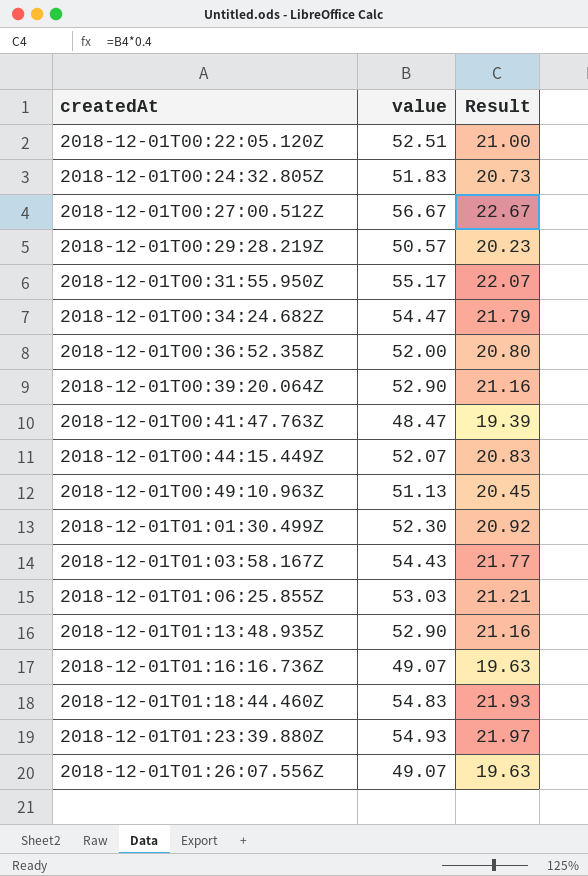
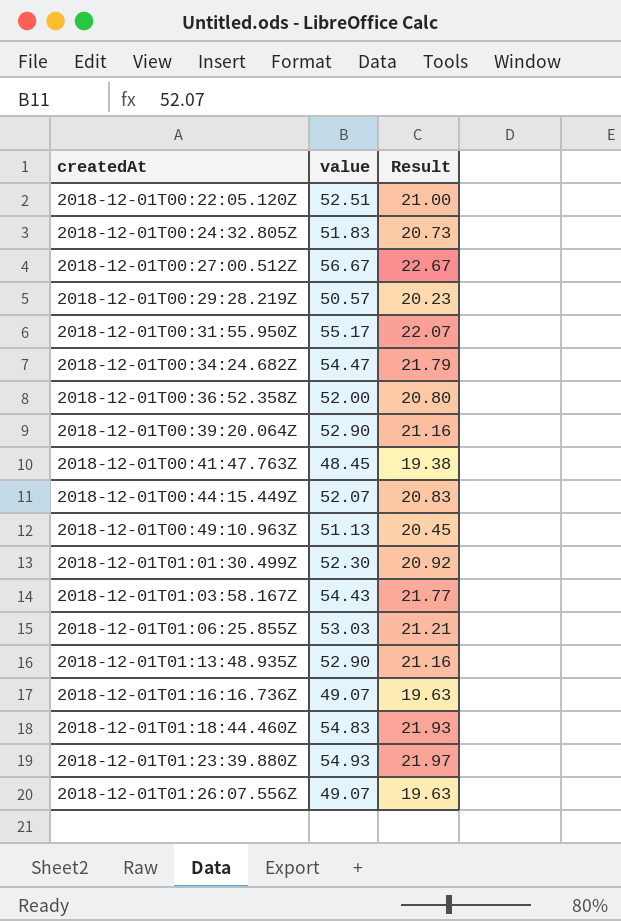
2018-12-01T00:41:47.763Z | value: 48.47 -> 48.45
2018-12-01T00:41:47.763Z | Result: 19.39 -> 19.38

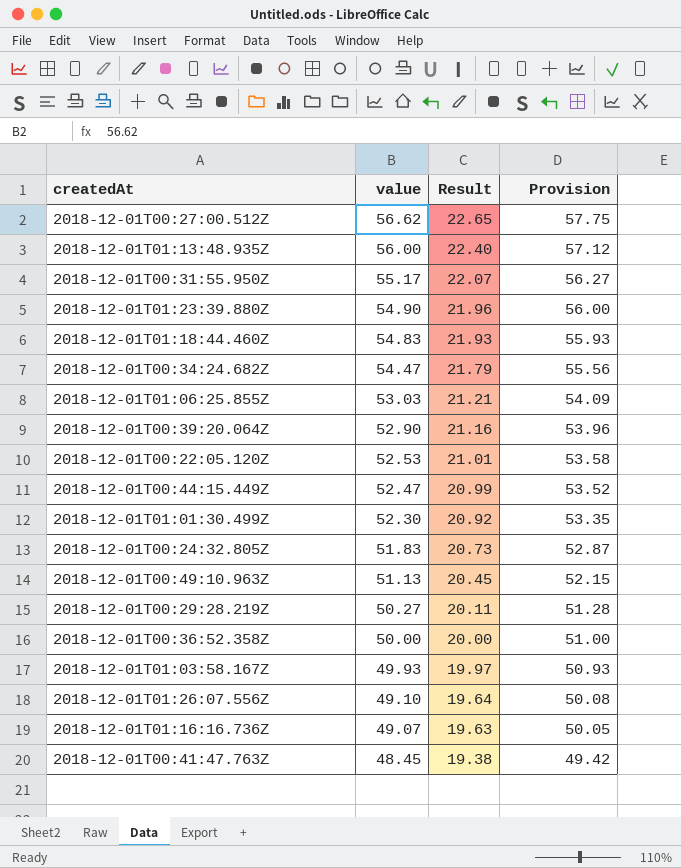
row order: createdAt ascending -> value descending
column Provision | formula: none -> [value] * 1.02
2018-12-01T00:27:00.512Z | value: 56.67 -> 56.62
2018-12-01T00:27:00.512Z | Result: 22.67 -> 22.65
2018-12-01T01:13:48.935Z | value: 52.90 -> 56.00
2018-12-01T01:13:48.935Z | Result: 21.16 -> 22.40
2018-12-01T01:23:39.880Z | value: 54.93 -> 54.90
2018-12-01T01:23:39.880Z | Result: 21.97 -> 21.96
2018-12-01T00:22:05.120Z | value: 52.51 -> 52.53
2018-12-01T00:22:05.120Z | Result: 21.00 -> 21.01
2018-12-01T00:44:15.449Z | value: 52.07 -> 52.47
2018-12-01T00:44:15.449Z | Result: 20.83 -> 20.99
2018-12-01T00:29:28.219Z | value: 50.57 -> 50.27
2018-12-01T00:29:28.219Z | Result: 20.23 -> 20.11
2018-12-01T00:36:52.358Z | value: 52.00 -> 50.00
2018-12-01T00:36:52.358Z | Result: 20.80 -> 20.00
2018-12-01T01:03:58.167Z | value: 54.43 -> 49.93
2018-12-01T01:03:58.167Z | Result: 21.77 -> 19.97
2018-12-01T01:26:07.556Z | value: 49.07 -> 49.10
2018-12-01T01:26:07.556Z | Result: 19.63 -> 19.64

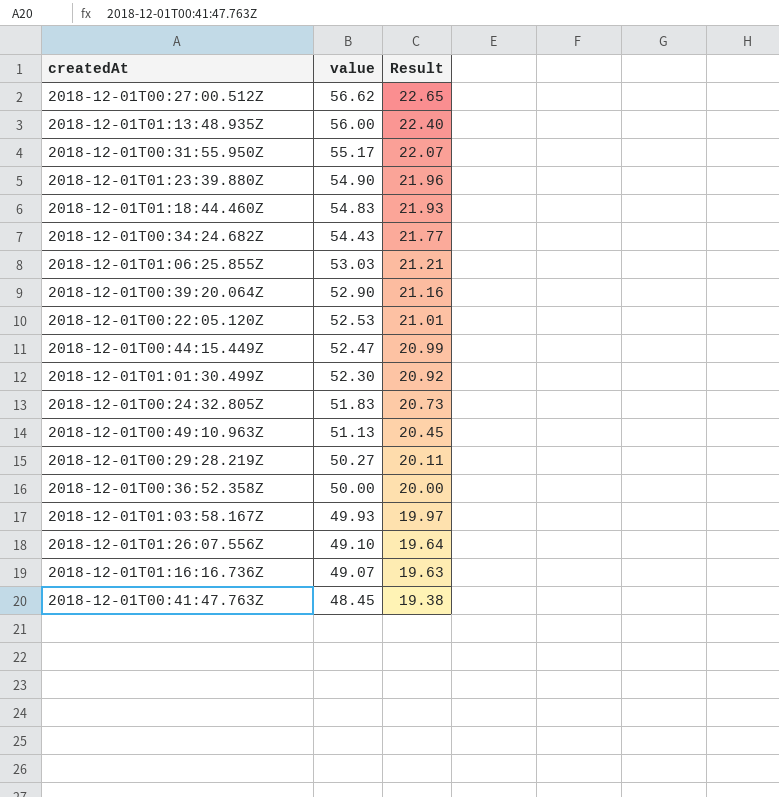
column Provision | formula: [value] * 1.02 -> none
2018-12-01T00:34:24.682Z | value: 54.47 -> 54.43
2018-12-01T00:34:24.682Z | Result: 21.79 -> 21.77

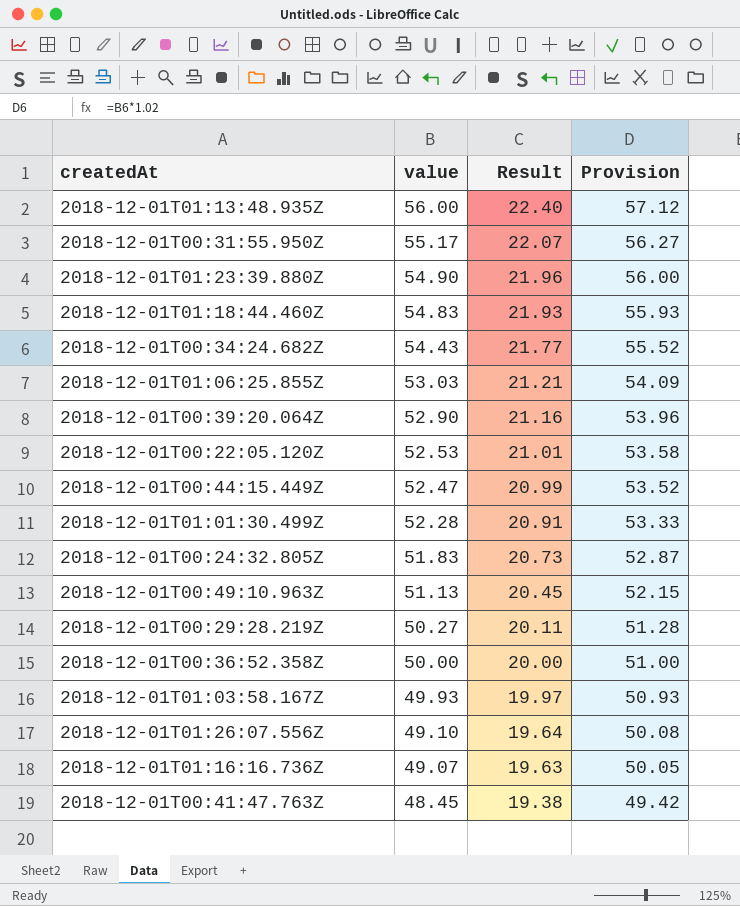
column Provision | formula: none -> [value] * 1.02
row 2018-12-01T00:27:00.512Z: 56.62 | 22.65 -> none
2018-12-01T01:01:30.499Z | value: 52.30 -> 52.28
2018-12-01T01:01:30.499Z | Result: 20.92 -> 20.91

